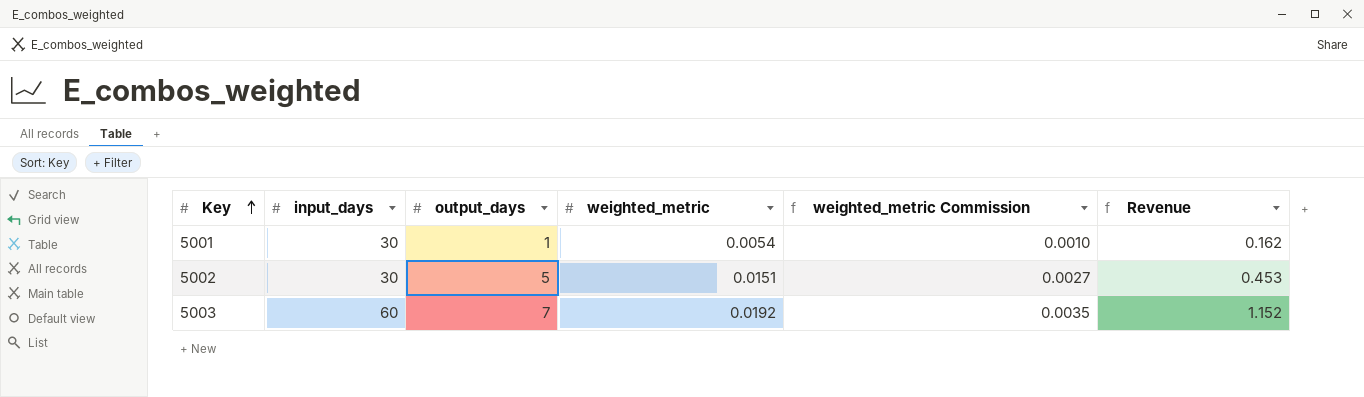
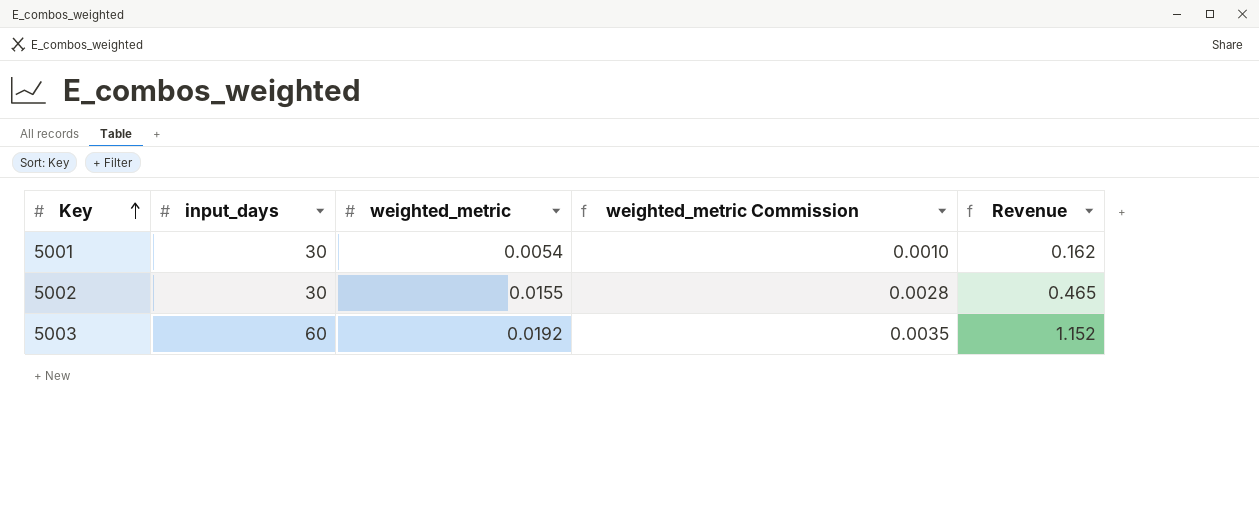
column output_days | position: 3 -> none
5002 | weighted_metric: 0.0151 -> 0.0155
5002 | weighted_metric Commission: 0.0027 -> 0.0028
5002 | Revenue: 0.453 -> 0.465

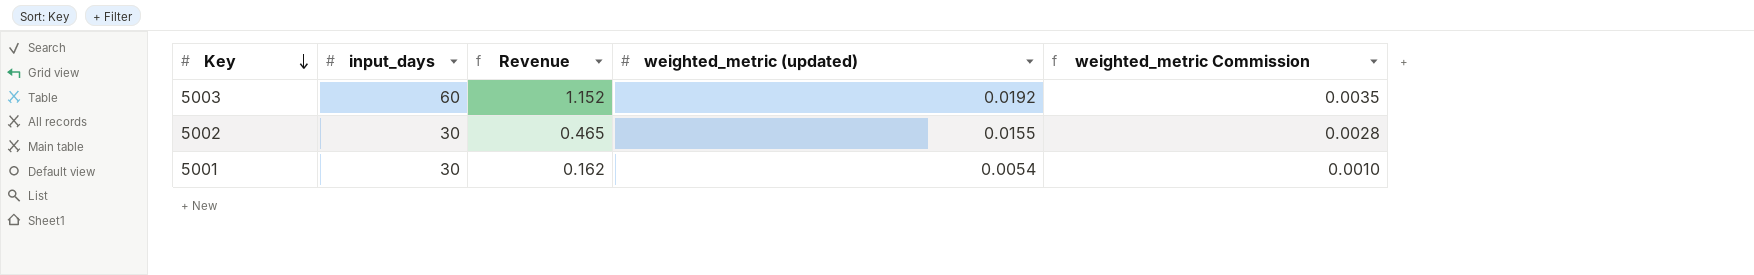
row order: Key ascending -> Key descending
column Revenue | position: 5 -> 3
column name: weighted_metric -> weighted_metric (updated)

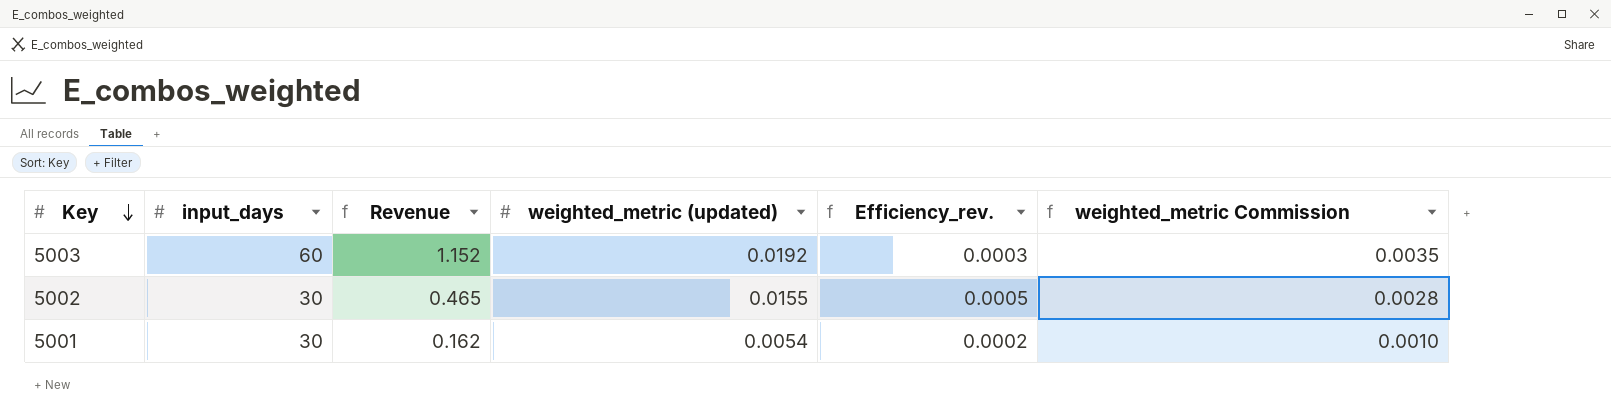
column Efficiency_rev. | formula: none -> [weighted_metric (updated)] / [input_days]

